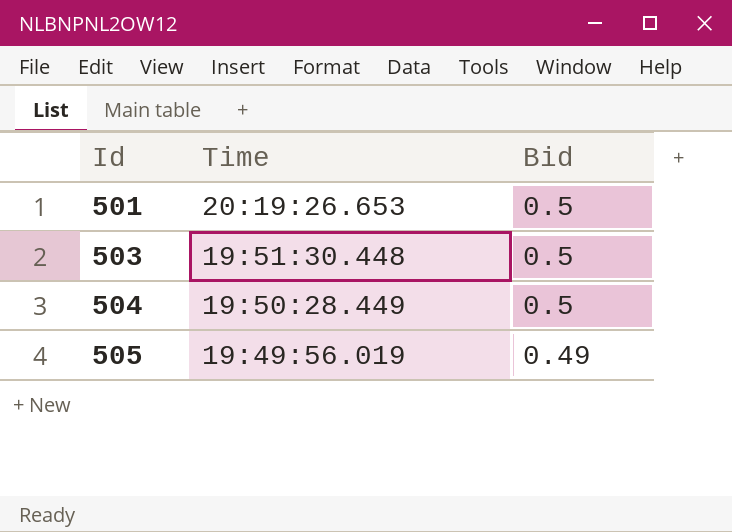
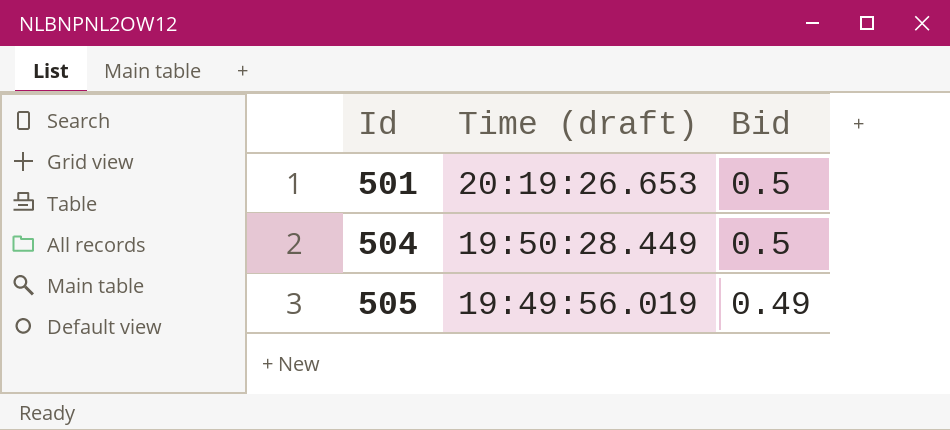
column name: Time -> Time (draft)
row 503: 19:51:30.448 | 0.5 -> none

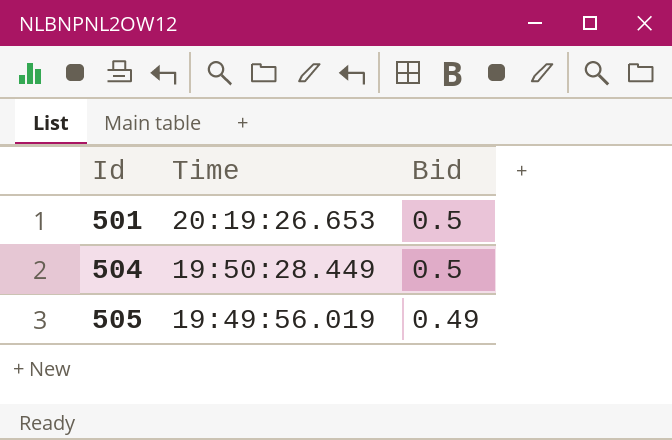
column name: Time (draft) -> Time

